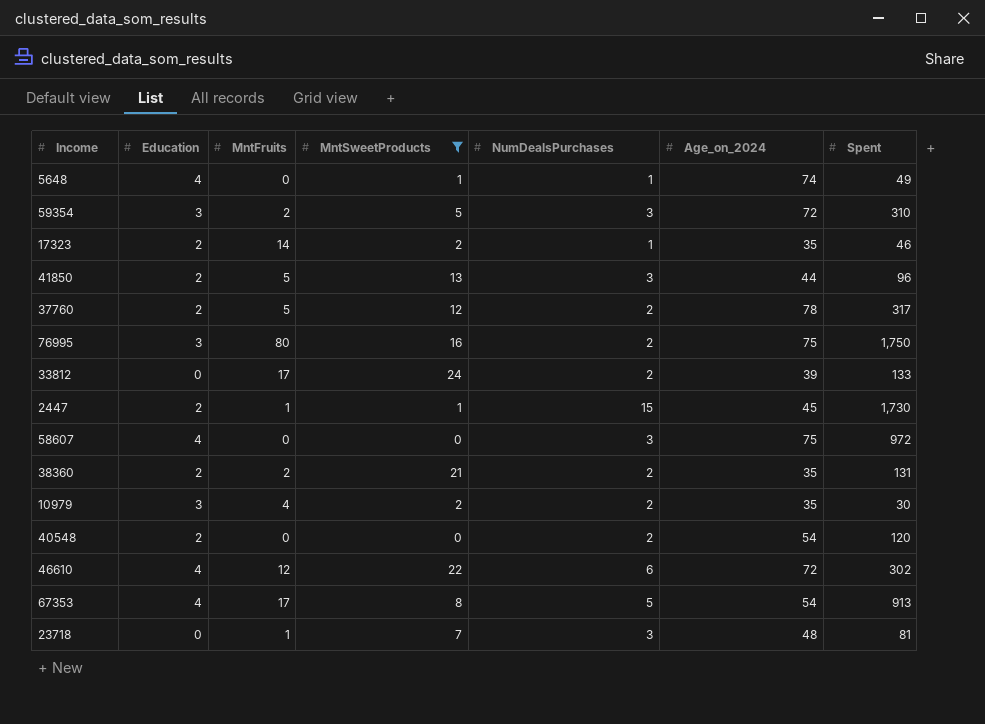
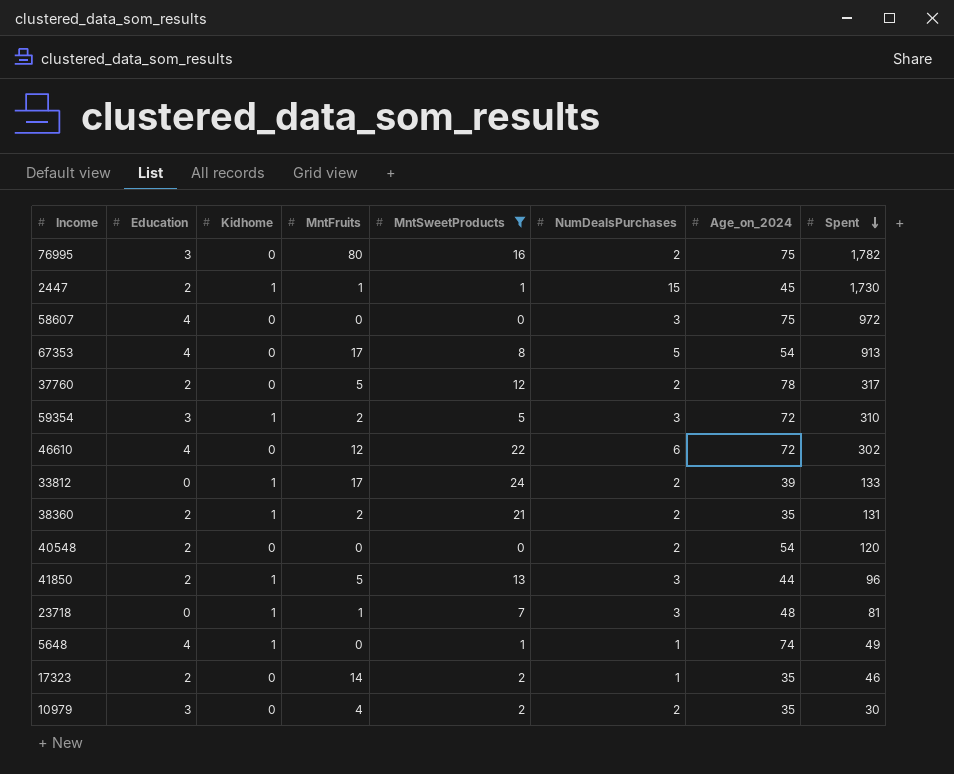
row order: none -> Spent descending
column Kidhome | position: none -> 3
76995 | Spent: 1,750 -> 1,782

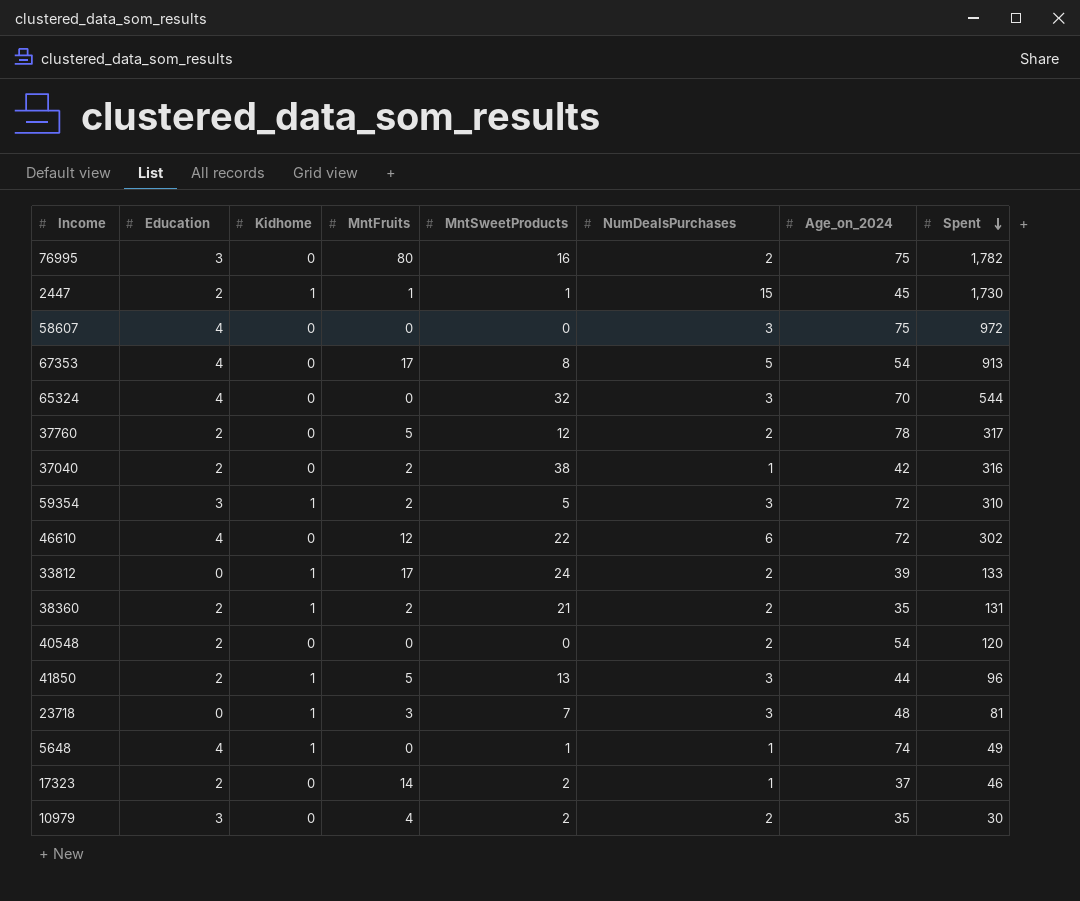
filter: MntSweetProducts <= 24 -> none
23718 | MntFruits: 1 -> 3
17323 | Age_on_2024: 35 -> 37

